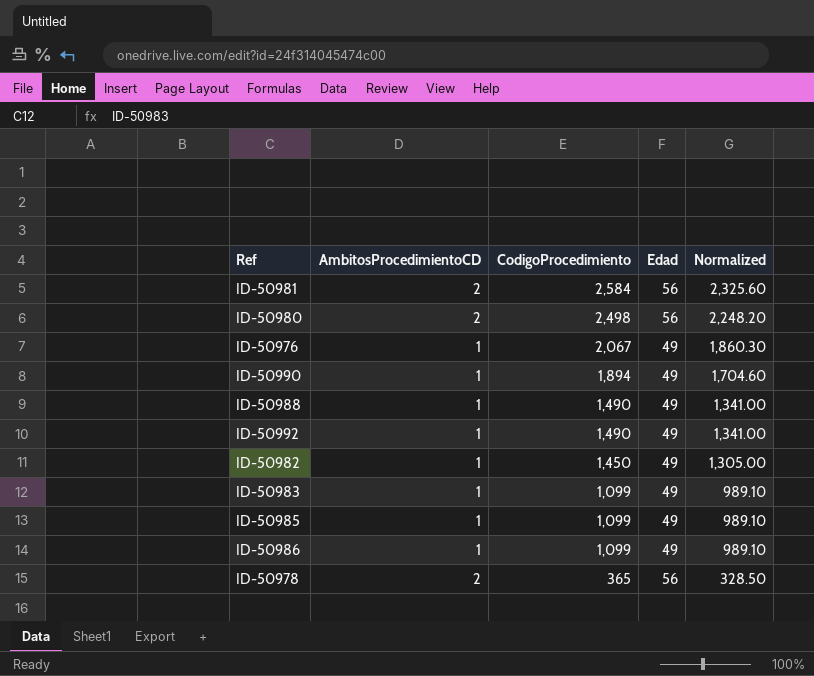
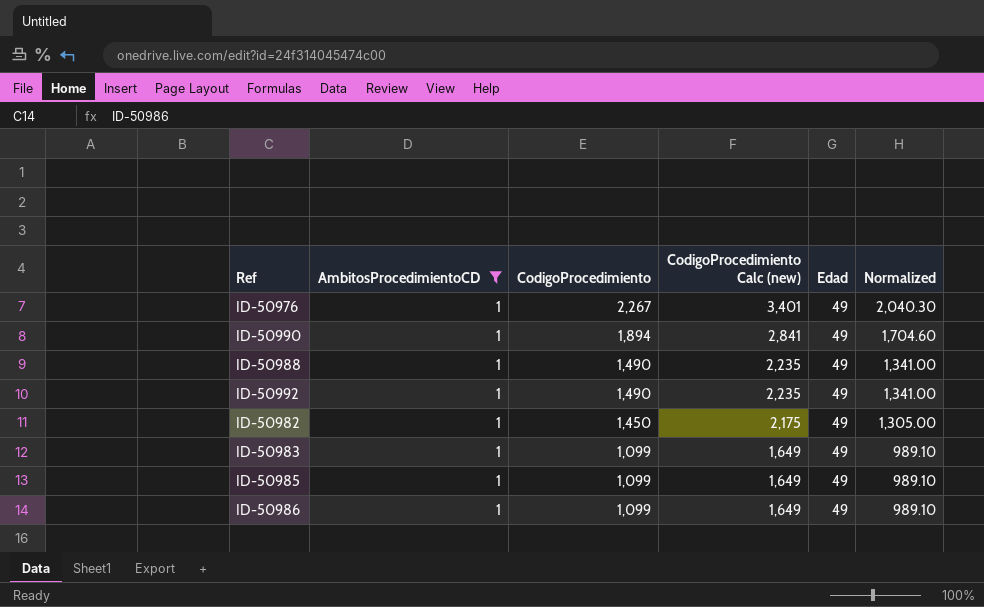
filter: none -> AmbitosProcedimientoCD = 1
column CodigoProcedimiento Calc (new) | formula: none -> [CodigoProcedimiento] * 1.5
ID-50976 | CodigoProcedimiento: 2,067 -> 2,267
ID-50976 | Normalized: 1,860.30 -> 2,040.30

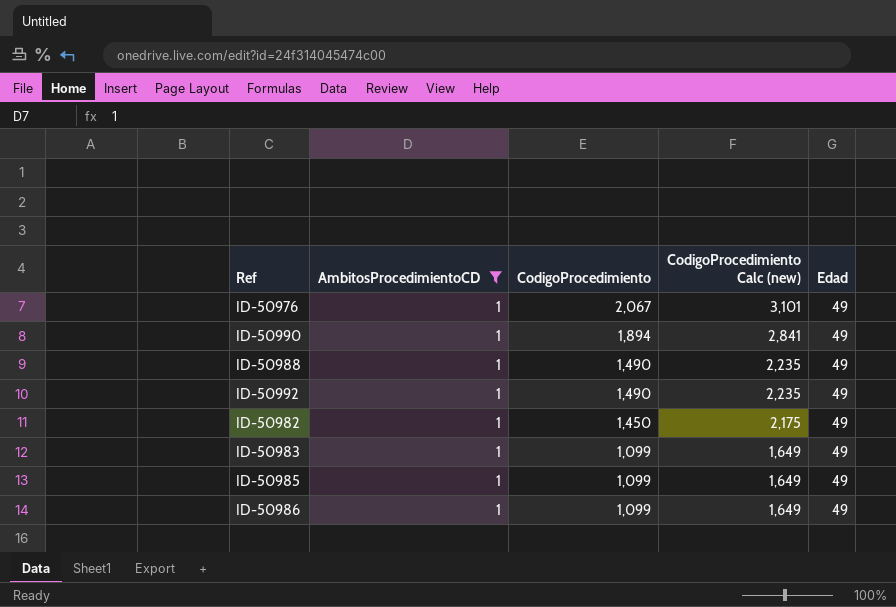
column Normalized | formula: [CodigoProcedimiento] * 0.9 -> none
ID-50976 | CodigoProcedimiento: 2,267 -> 2,067
ID-50976 | CodigoProcedimiento Calc (new): 3,401 -> 3,101

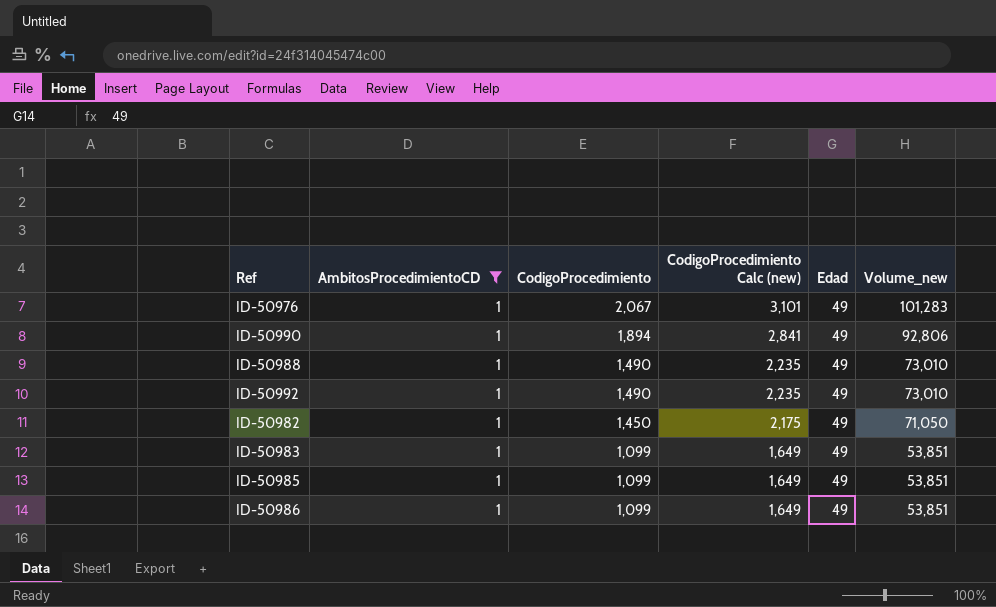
column Volume_new | formula: none -> [CodigoProcedimiento] * [Edad]

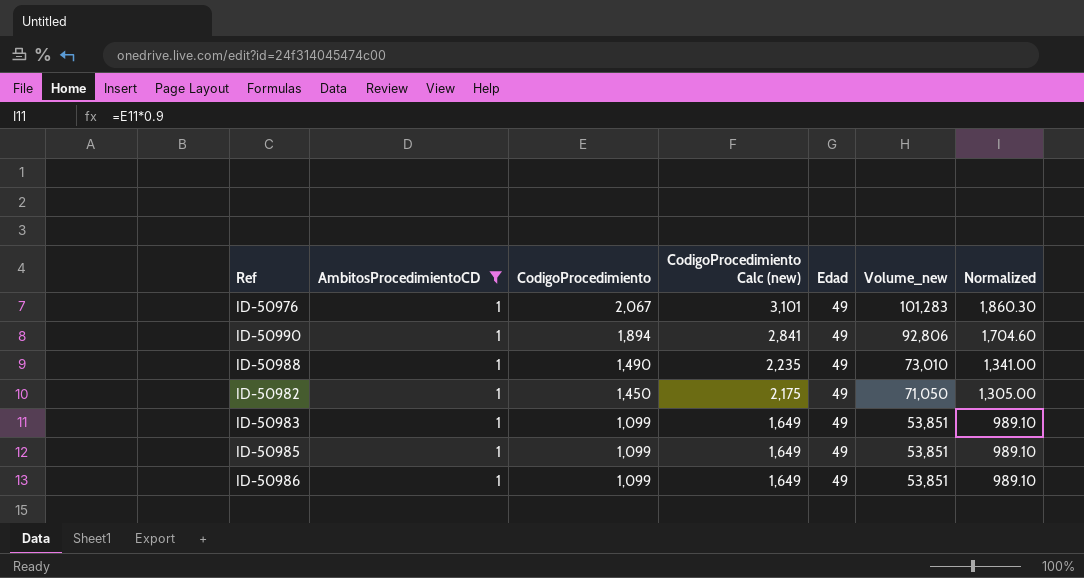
column Normalized | formula: none -> [CodigoProcedimiento] * 0.9
row ID-50992: 1 | 1,490 | 2,235 | 49 | 73,010 -> none

